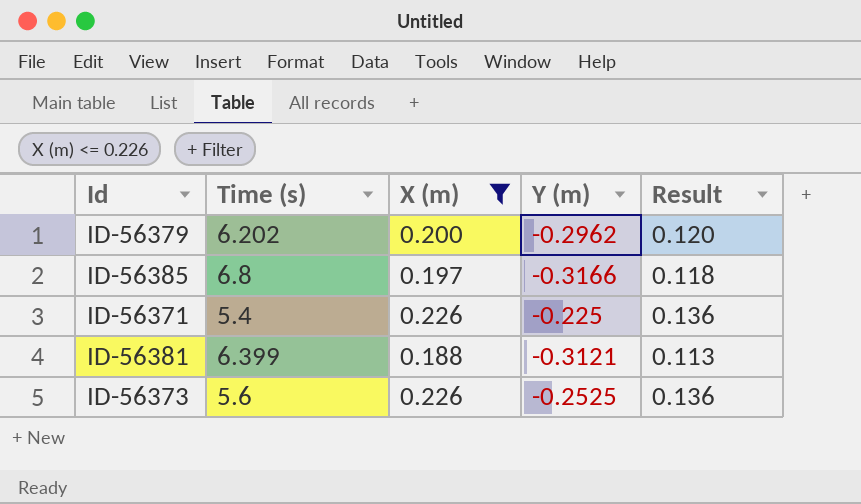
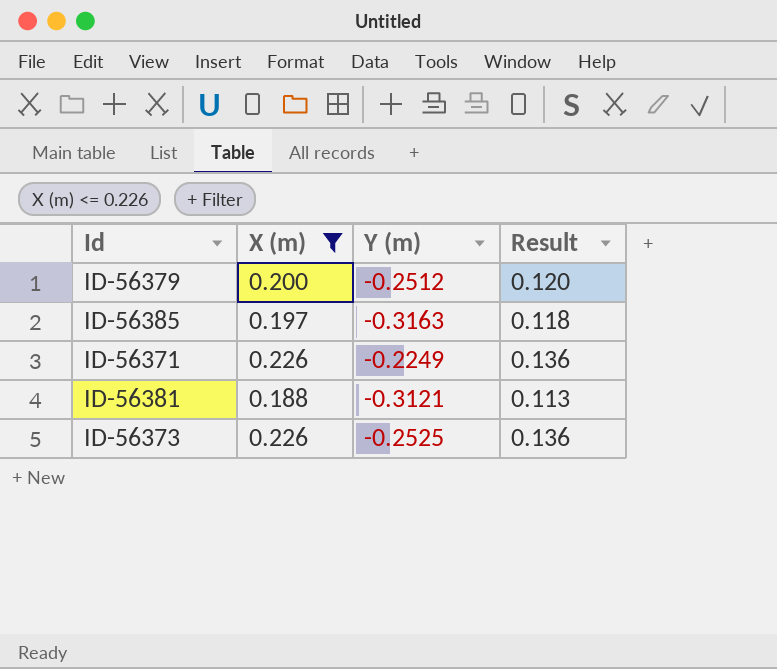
column Time (s) | position: 2 -> none
ID-56379 | Y (m): -0.2962 -> -0.2512
ID-56385 | Y (m): -0.3166 -> -0.3163
ID-56371 | Y (m): -0.225 -> -0.2249

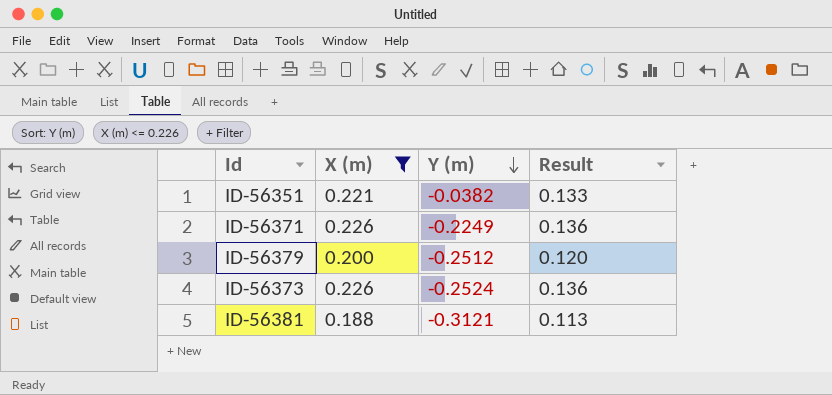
row order: none -> Y (m) descending
row ID-56385: 0.197 | -0.3163 | 0.118 -> none
row ID-56351: none -> 0.221 | -0.0382 | 0.133
ID-56373 | Y (m): -0.2525 -> -0.2524

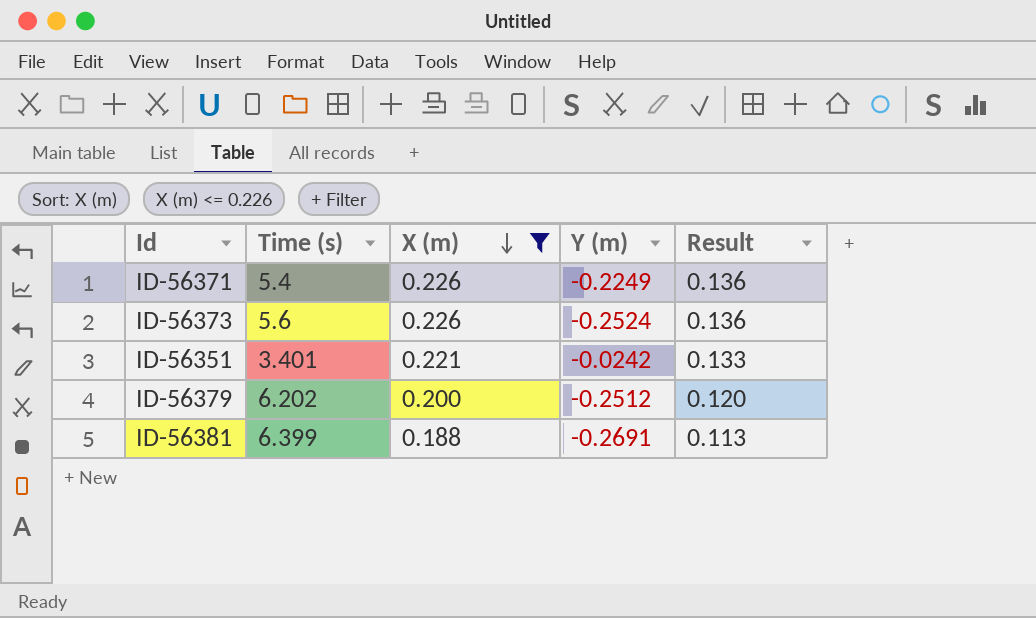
row order: Y (m) descending -> X (m) descending
column Time (s) | position: none -> 2
ID-56351 | Y (m): -0.0382 -> -0.0242
ID-56381 | Y (m): -0.3121 -> -0.2691

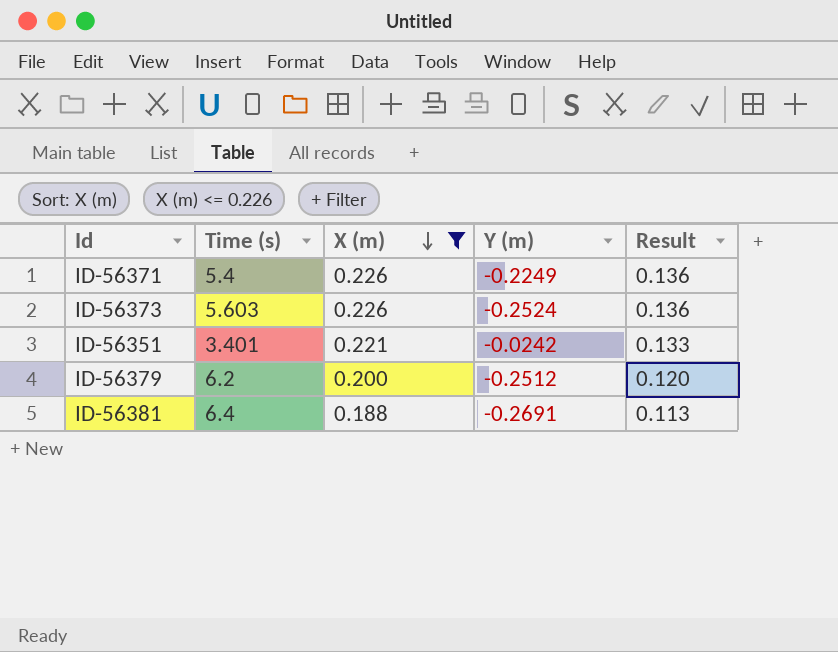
ID-56373 | Time (s): 5.6 -> 5.603
ID-56379 | Time (s): 6.202 -> 6.2
ID-56381 | Time (s): 6.399 -> 6.4

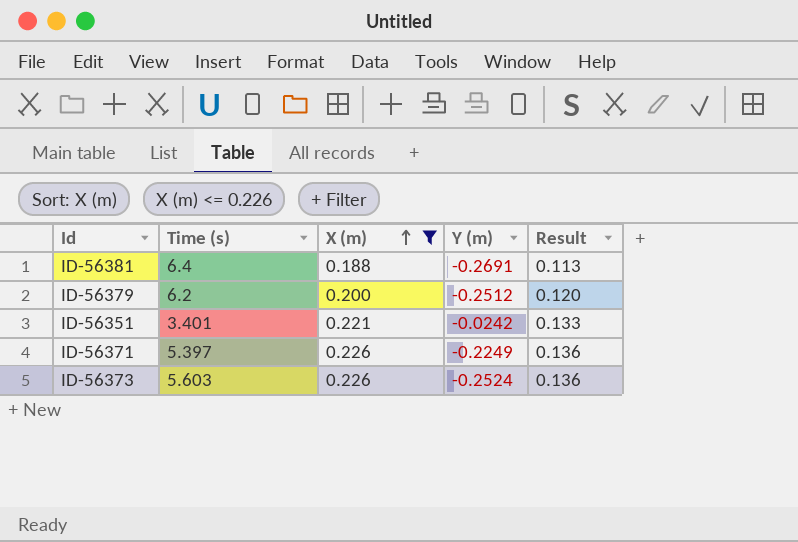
row order: X (m) descending -> X (m) ascending
ID-56371 | Time (s): 5.4 -> 5.397

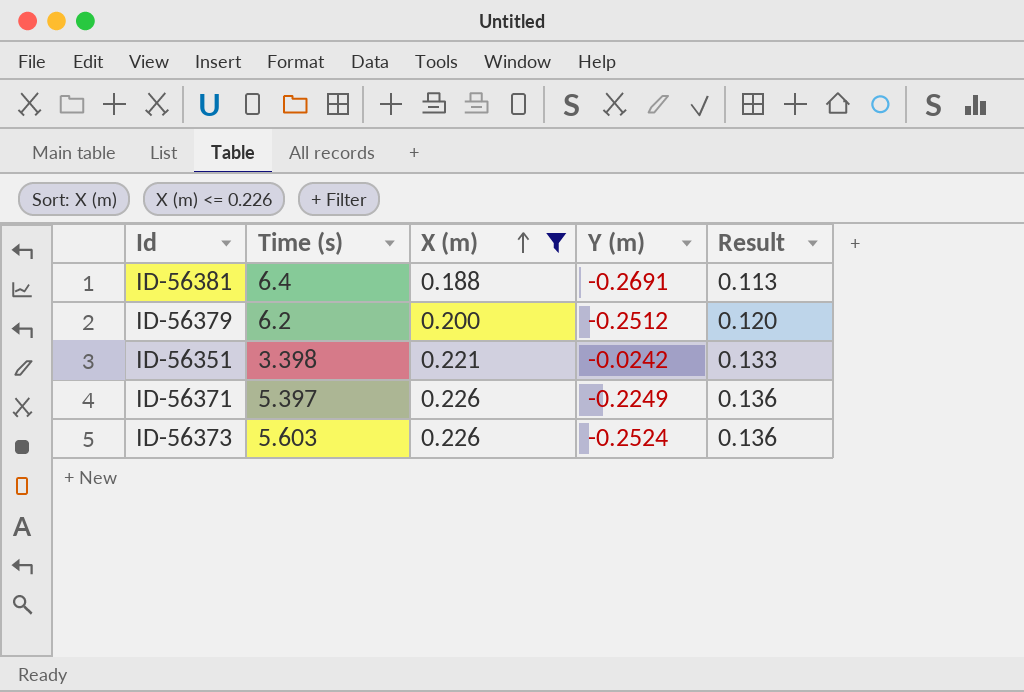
ID-56351 | Time (s): 3.401 -> 3.398

